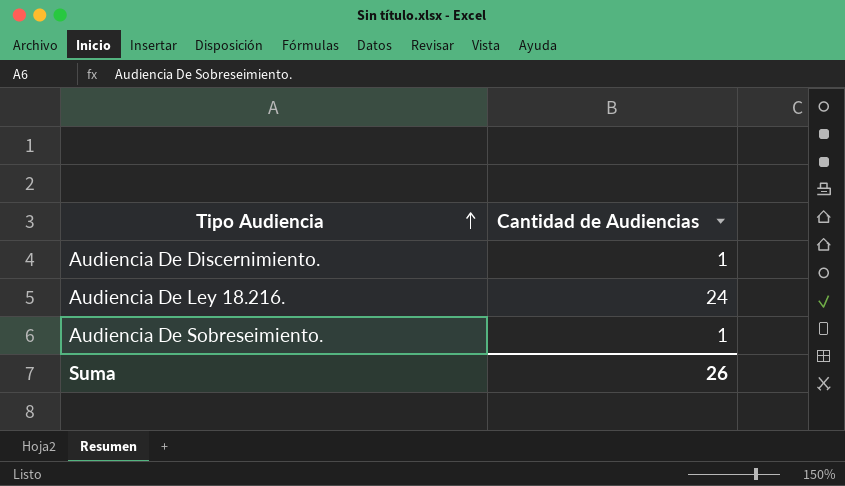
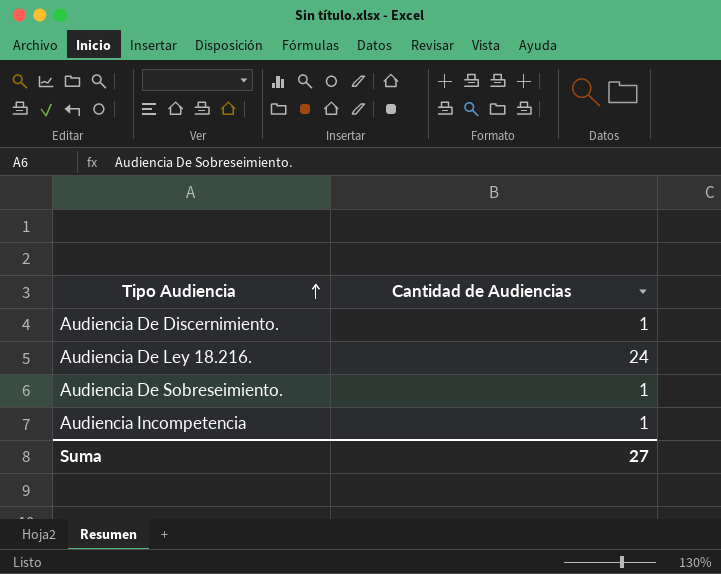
row Audiencia Incompetencia: none -> 1
Suma | Cantidad de Audiencias: 26 -> 27

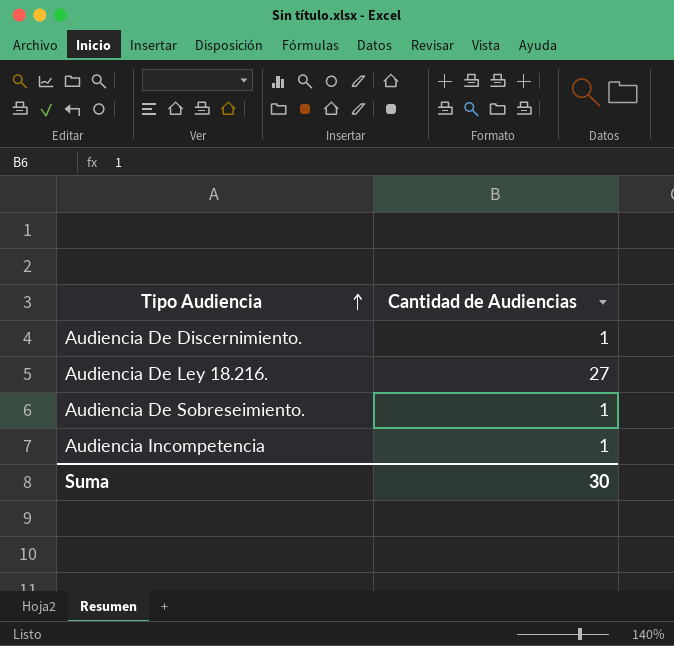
Audiencia De Ley 18.216. | Cantidad de Audiencias: 24 -> 27
Suma | Cantidad de Audiencias: 27 -> 30

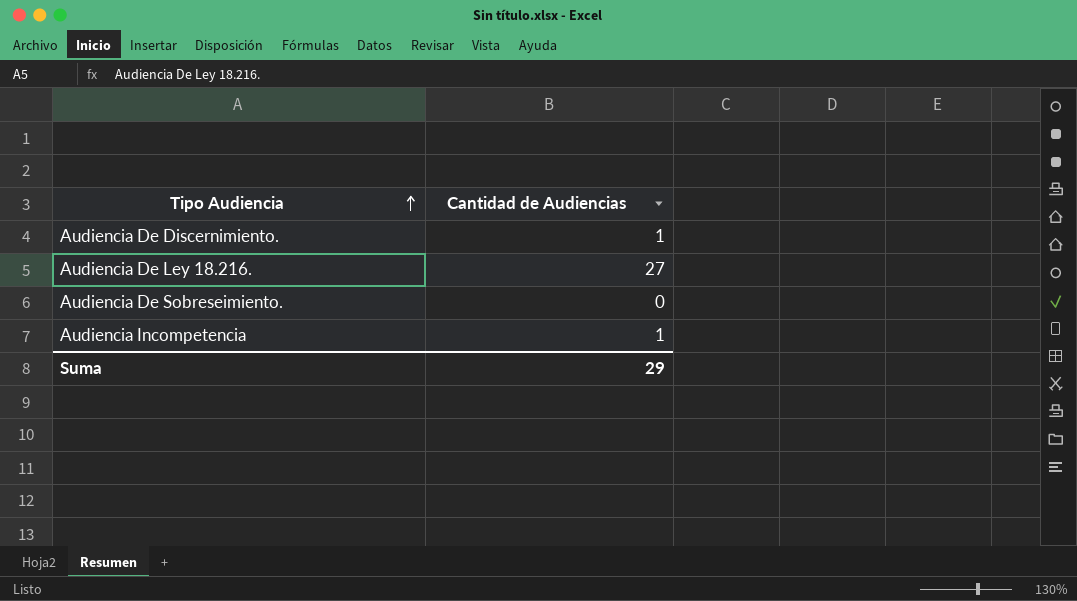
Audiencia De Sobreseimiento. | Cantidad de Audiencias: 1 -> 0
Suma | Cantidad de Audiencias: 30 -> 29

